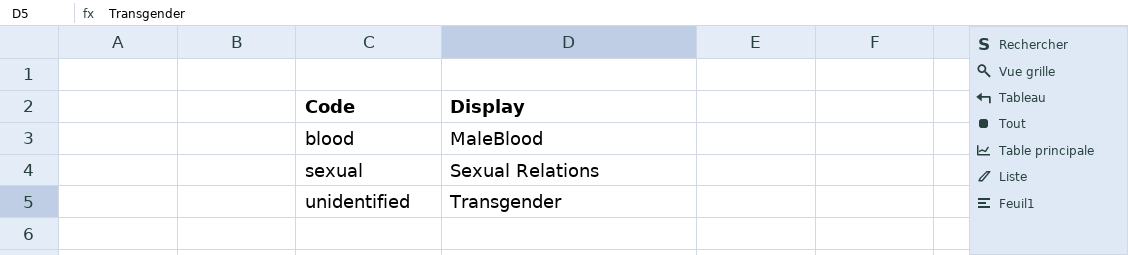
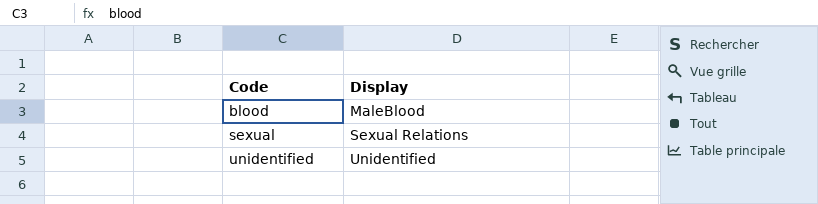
unidentified | Display: Transgender -> Unidentified

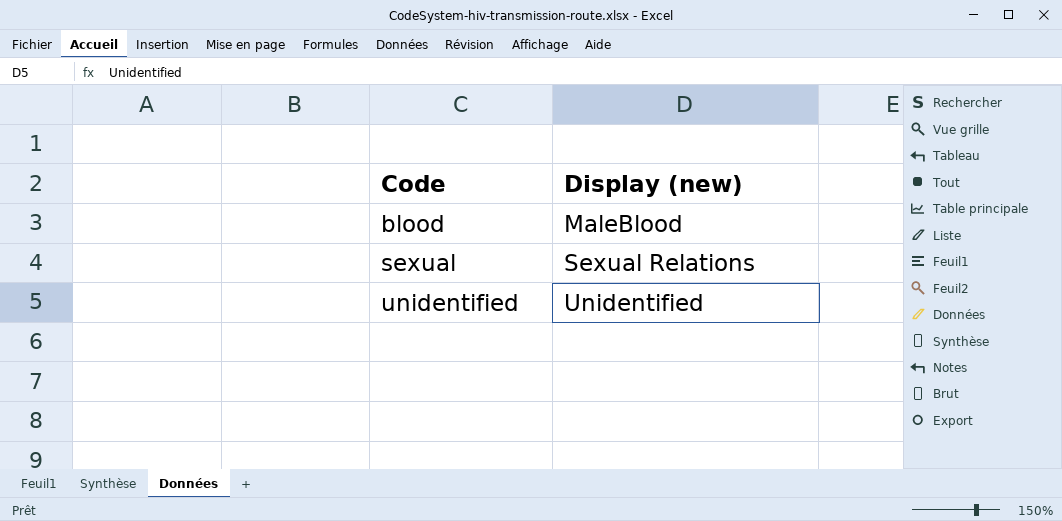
column name: Display -> Display (new)

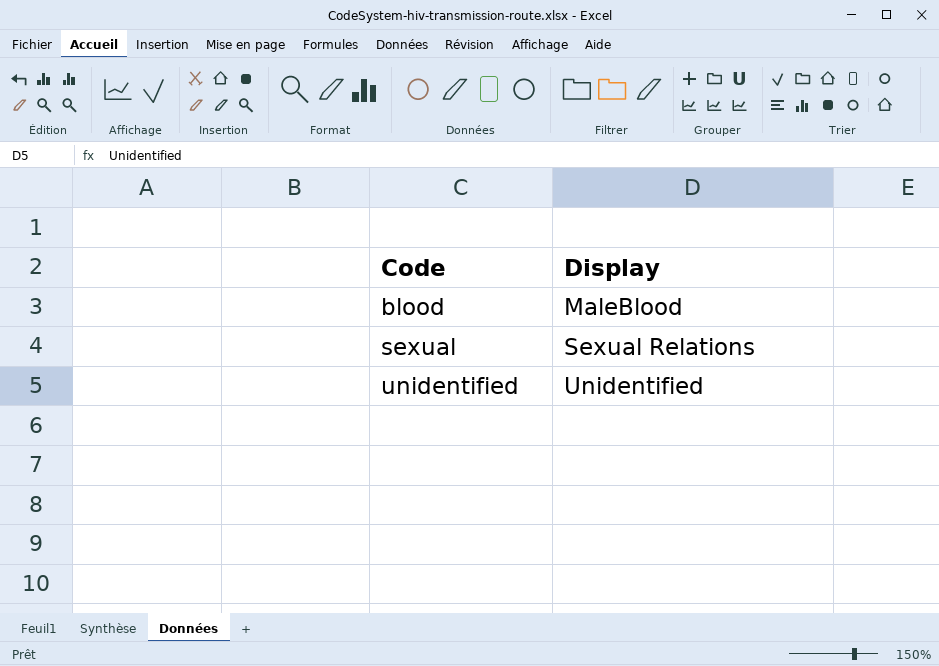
column name: Display (new) -> Display

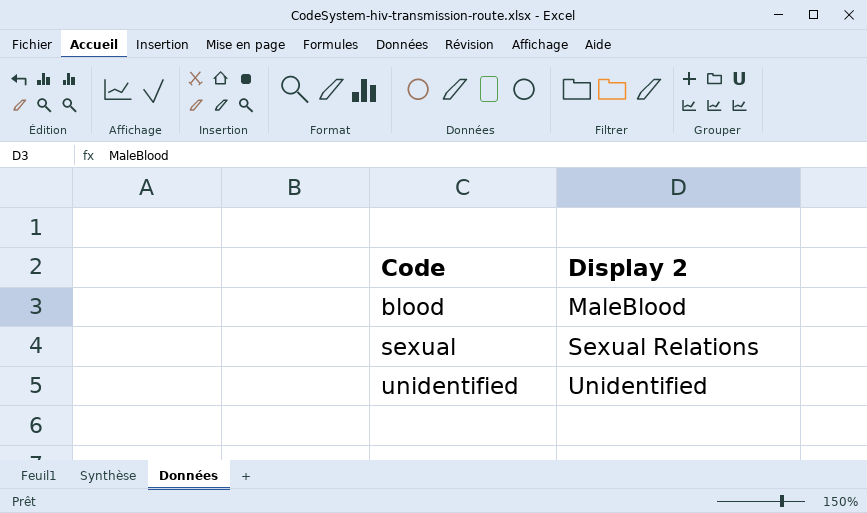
column name: Display -> Display 2

